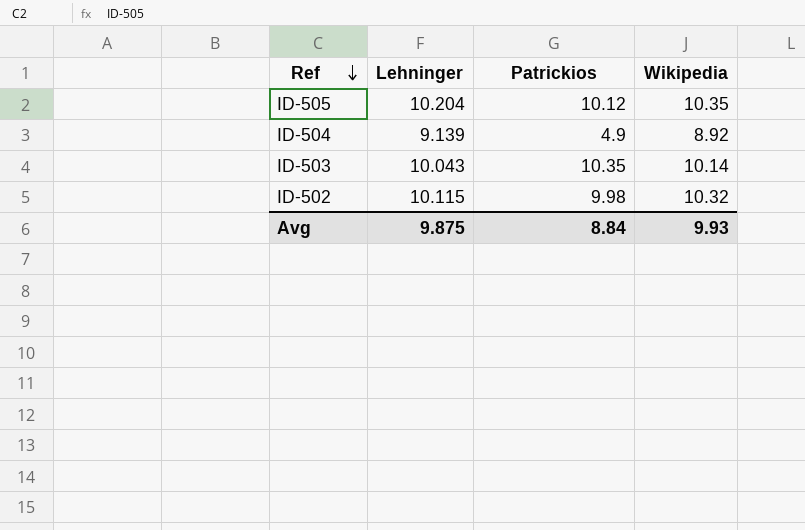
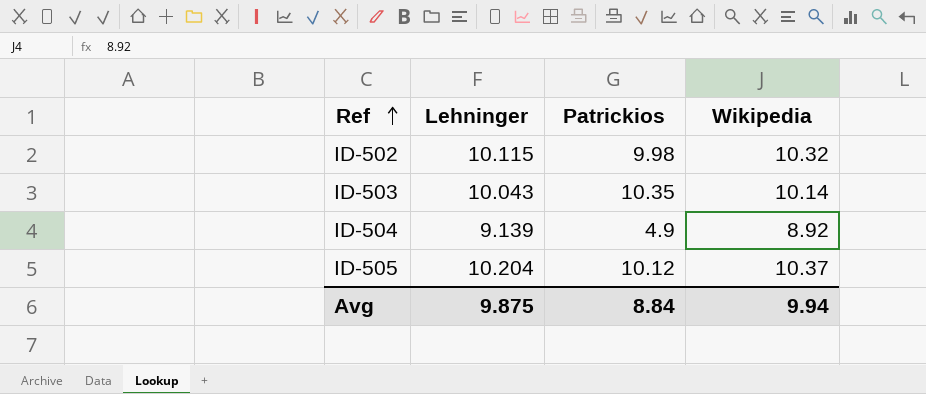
row order: Ref descending -> Ref ascending
ID-505 | Wikipedia: 10.35 -> 10.37
Avg | Wikipedia: 9.93 -> 9.94

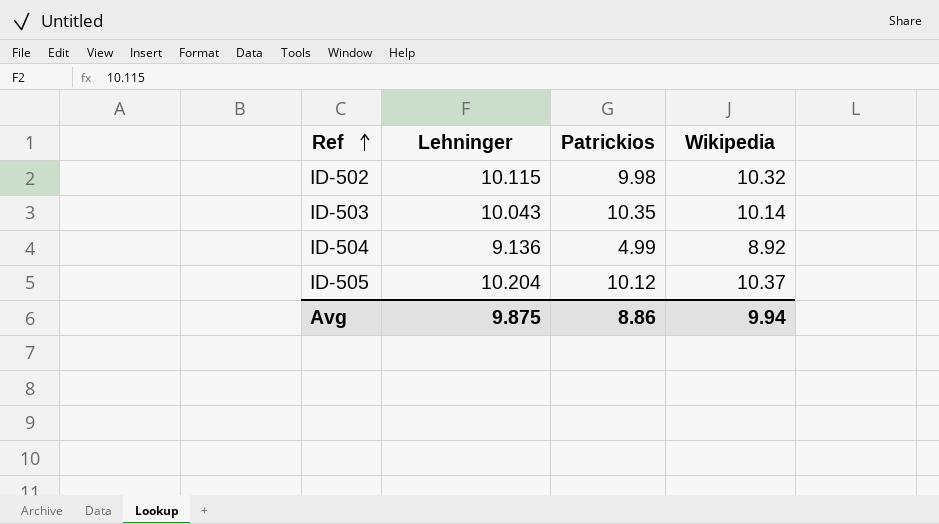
ID-504 | Lehninger: 9.139 -> 9.136
ID-504 | Patrickios: 4.9 -> 4.99
Avg | Patrickios: 8.84 -> 8.86

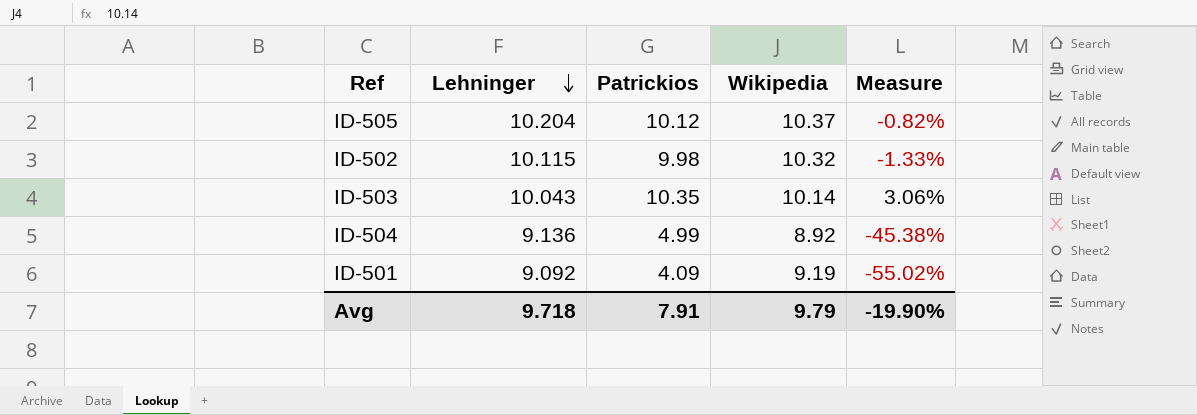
row order: Ref ascending -> Lehninger descending
column Measure | formula: none -> ([Patrickios] - [Lehninger]) / [Lehninger]
row ID-501: none -> 9.092 | 4.09 | 9.19 | -55.02%
Avg | Lehninger: 9.875 -> 9.718
Avg | Patrickios: 8.86 -> 7.91
Avg | Wikipedia: 9.94 -> 9.79

